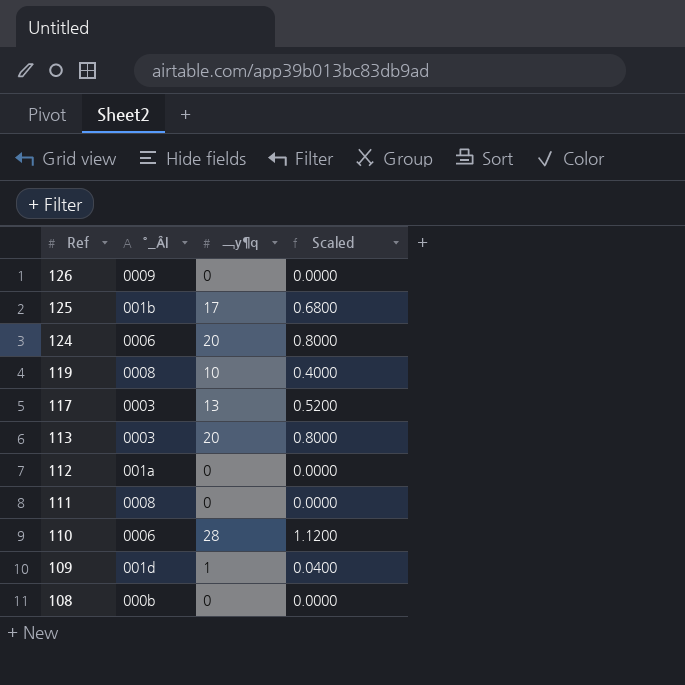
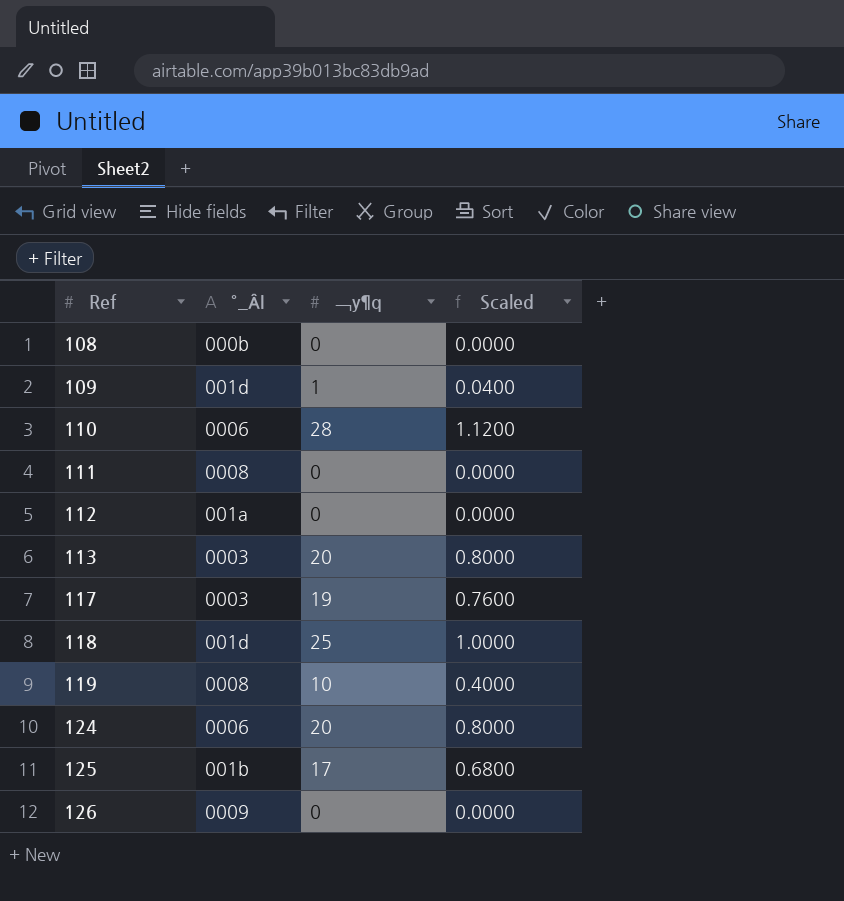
row order: Ref descending -> Ref ascending
117 | ¬y¶q: 13 -> 19
117 | Scaled: 0.5200 -> 0.7600
row 118: none -> 001d | 25 | 1.0000

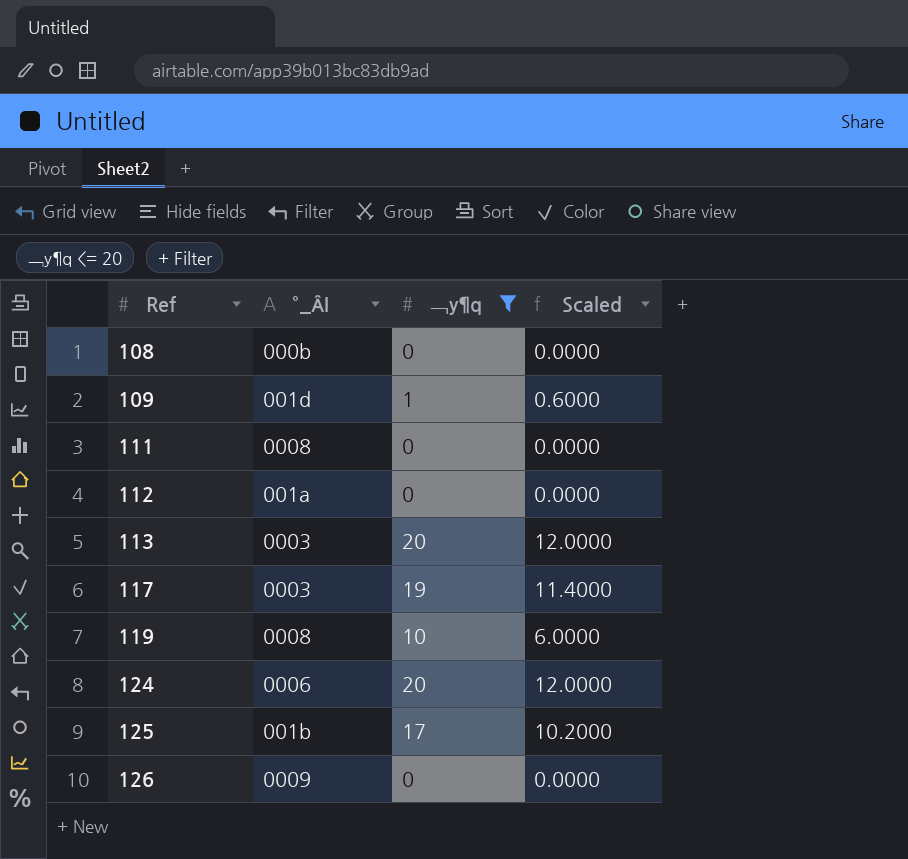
filter: none -> ¬y¶q <= 20
column Scaled | formula: [¬y¶q] * 0.04 -> [¬y¶q] * 0.6

